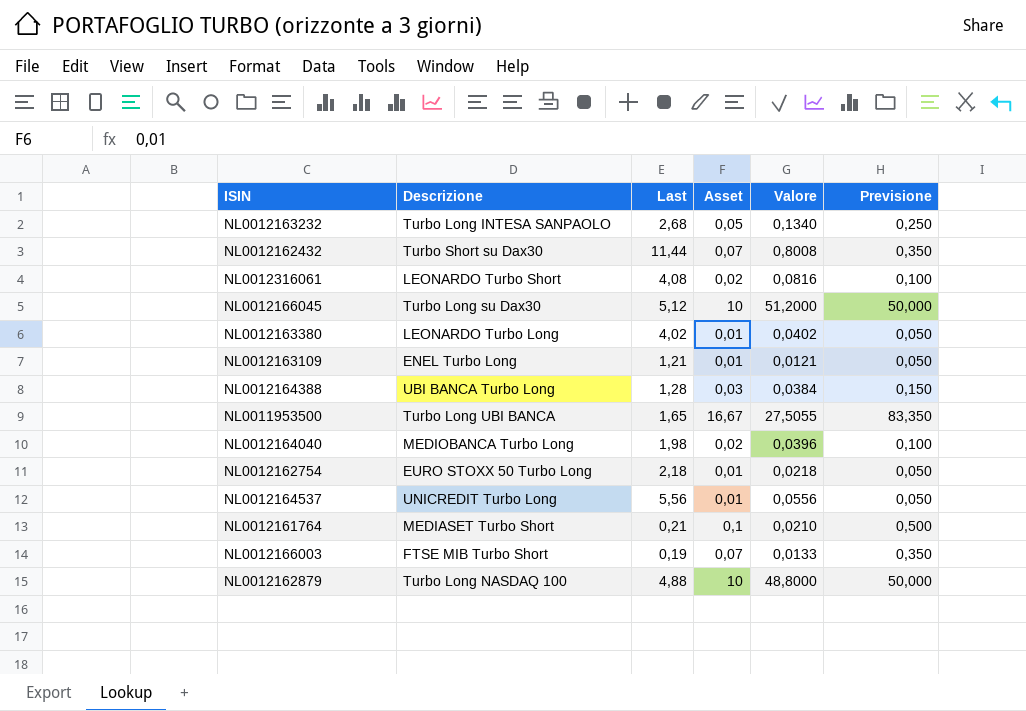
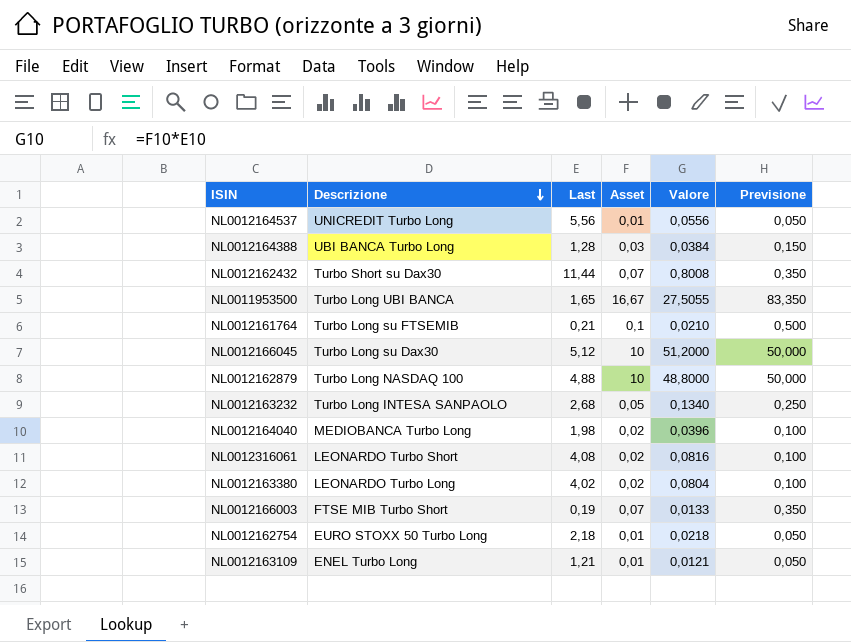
row order: none -> Descrizione descending
NL0012161764 | Descrizione: MEDIASET Turbo Short -> Turbo Long su FTSEMIB
NL0012163380 | Asset: 0,01 -> 0,02
NL0012163380 | Valore: 0,0402 -> 0,0804
NL0012163380 | Previsione: 0,050 -> 0,100

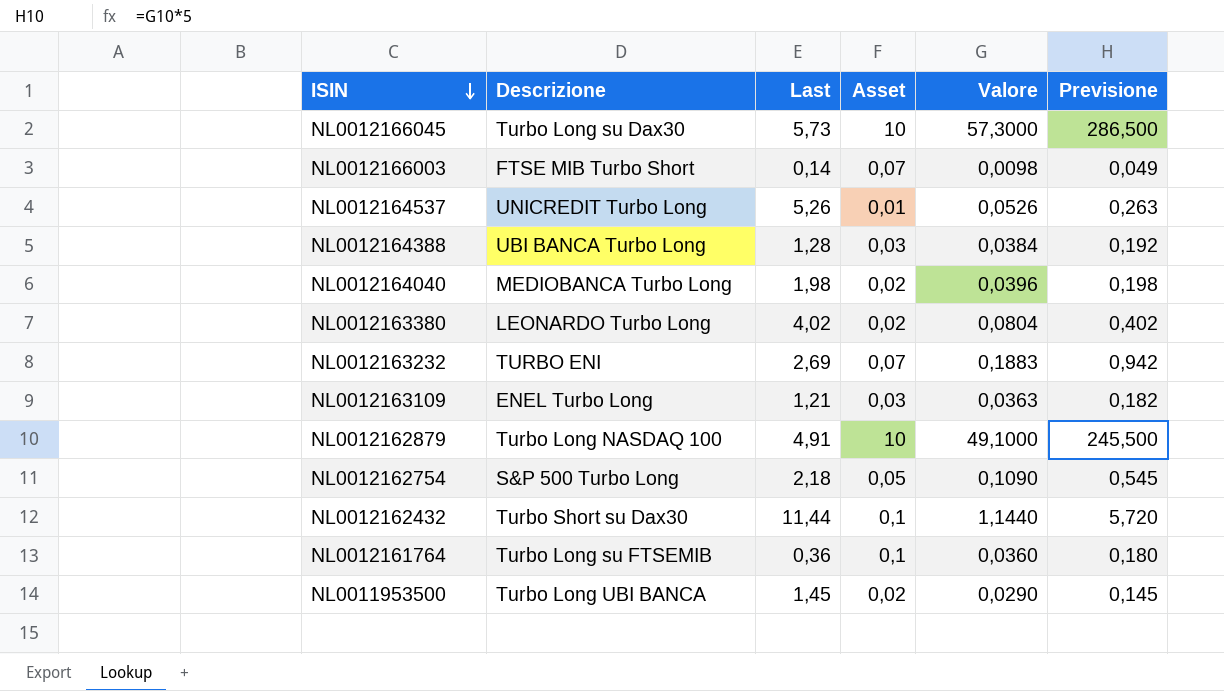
row order: Descrizione descending -> ISIN descending
column Previsione | formula: [Asset] * 5 -> [Valore] * 5
row NL0012316061: LEONARDO Turbo Short | 4,08 | 0,02 | 0,0816 | 0,100 -> none
NL0012166045 | Last: 5,12 -> 5,73
NL0012166045 | Valore: 51,2000 -> 57,3000
NL0012166003 | Last: 0,19 -> 0,14
NL0012166003 | Valore: 0,0133 -> 0,0098
NL0012164537 | Last: 5,56 -> 5,26
NL0012164537 | Valore: 0,0556 -> 0,0526
NL0012163232 | Descrizione: Turbo Long INTESA SANPAOLO -> TURBO ENI
NL0012163232 | Last: 2,68 -> 2,69
NL0012163232 | Asset: 0,05 -> 0,07
NL0012163232 | Valore: 0,1340 -> 0,1883
NL0012163109 | Asset: 0,01 -> 0,03
NL0012163109 | Valore: 0,0121 -> 0,0363
NL0012162879 | Last: 4,88 -> 4,91
NL0012162879 | Valore: 48,8000 -> 49,1000
NL0012162754 | Descrizione: EURO STOXX 50 Turbo Long -> S&P 500 Turbo Long
NL0012162754 | Asset: 0,01 -> 0,05
NL0012162754 | Valore: 0,0218 -> 0,1090
NL0012162432 | Asset: 0,07 -> 0,1
NL0012162432 | Valore: 0,8008 -> 1,1440
NL0012161764 | Last: 0,21 -> 0,36
NL0012161764 | Valore: 0,0210 -> 0,0360
NL0011953500 | Last: 1,65 -> 1,45
NL0011953500 | Asset: 16,67 -> 0,02
NL0011953500 | Valore: 27,5055 -> 0,0290

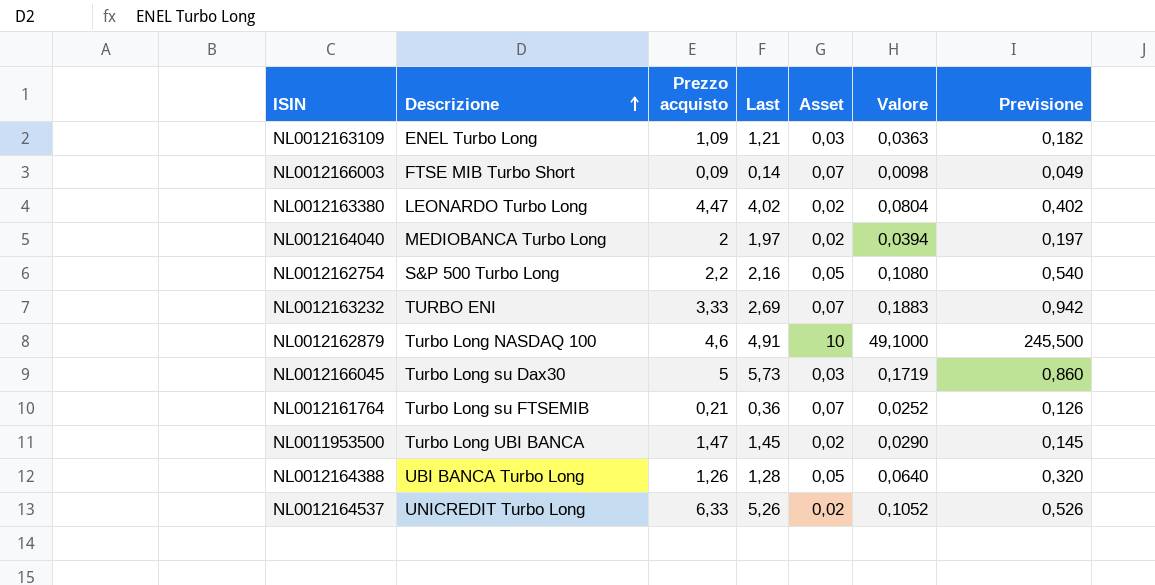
row order: ISIN descending -> Descrizione ascending
column Prezzo acquisto | position: none -> 3
row NL0012162432: Turbo Short su Dax30 | 11,44 | 0,1 | 1,1440 | 5,720 -> none
NL0012164040 | Last: 1,98 -> 1,97
NL0012164040 | Valore: 0,0396 -> 0,0394
NL0012164040 | Previsione: 0,198 -> 0,197
NL0012162754 | Last: 2,18 -> 2,16
NL0012162754 | Valore: 0,1090 -> 0,1080
NL0012162754 | Previsione: 0,545 -> 0,540
NL0012166045 | Asset: 10 -> 0,03
NL0012166045 | Valore: 57,3000 -> 0,1719
NL0012166045 | Previsione: 286,500 -> 0,860
NL0012161764 | Asset: 0,1 -> 0,07
NL0012161764 | Valore: 0,0360 -> 0,0252
NL0012161764 | Previsione: 0,180 -> 0,126
NL0012164388 | Asset: 0,03 -> 0,05
NL0012164388 | Valore: 0,0384 -> 0,0640
NL0012164388 | Previsione: 0,192 -> 0,320
NL0012164537 | Asset: 0,01 -> 0,02
NL0012164537 | Valore: 0,0526 -> 0,1052
NL0012164537 | Previsione: 0,263 -> 0,526

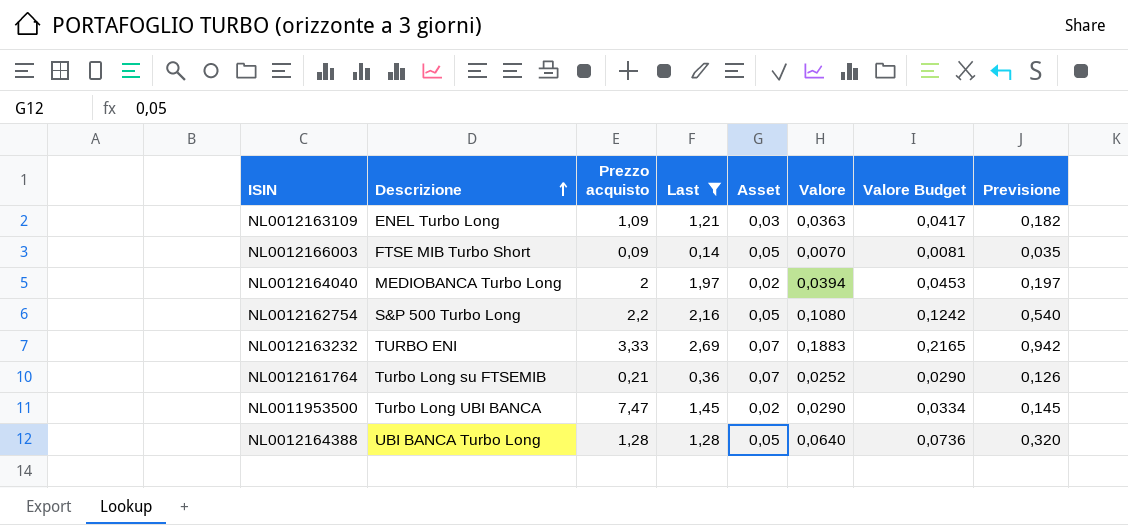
filter: none -> Last <= 2,69
column Valore Budget | formula: none -> [Valore] * 1,15
NL0012166003 | Asset: 0,07 -> 0,05
NL0012166003 | Valore: 0,0098 -> 0,0070
NL0012166003 | Previsione: 0,049 -> 0,035
NL0011953500 | Prezzo acquisto: 1,47 -> 7,47
NL0012164388 | Prezzo acquisto: 1,26 -> 1,28

